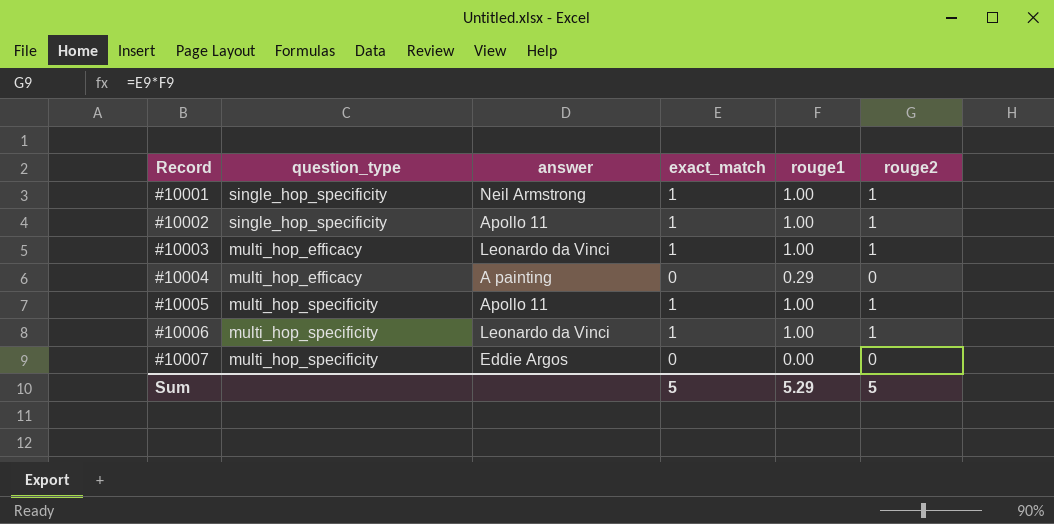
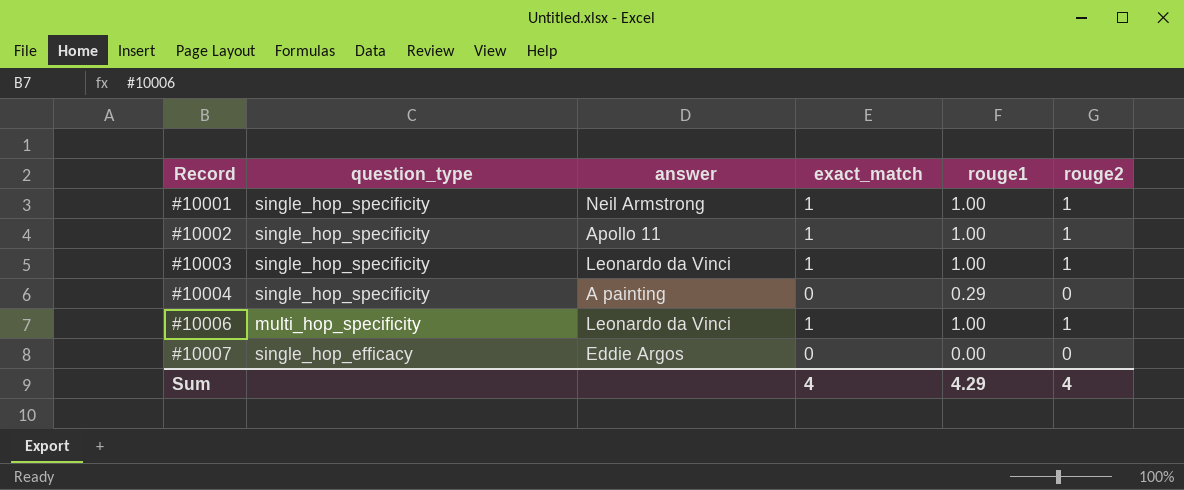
row #10005: multi_hop_specificity | Apollo 11 | 1 | 1.00 | 1 -> none
#10003 | question_type: multi_hop_efficacy -> single_hop_specificity
#10004 | question_type: multi_hop_efficacy -> single_hop_specificity
#10007 | question_type: multi_hop_specificity -> single_hop_efficacy
Sum | exact_match: 5 -> 4
Sum | rouge1: 5.29 -> 4.29
Sum | rouge2: 5 -> 4

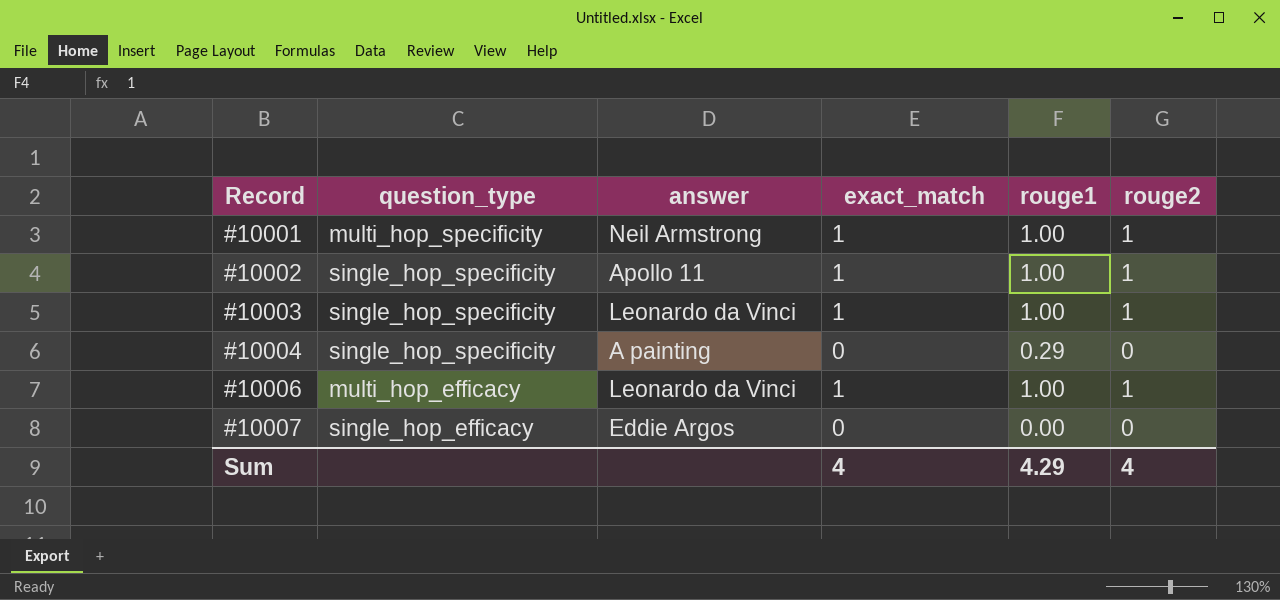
#10001 | question_type: single_hop_specificity -> multi_hop_specificity
#10006 | question_type: multi_hop_specificity -> multi_hop_efficacy

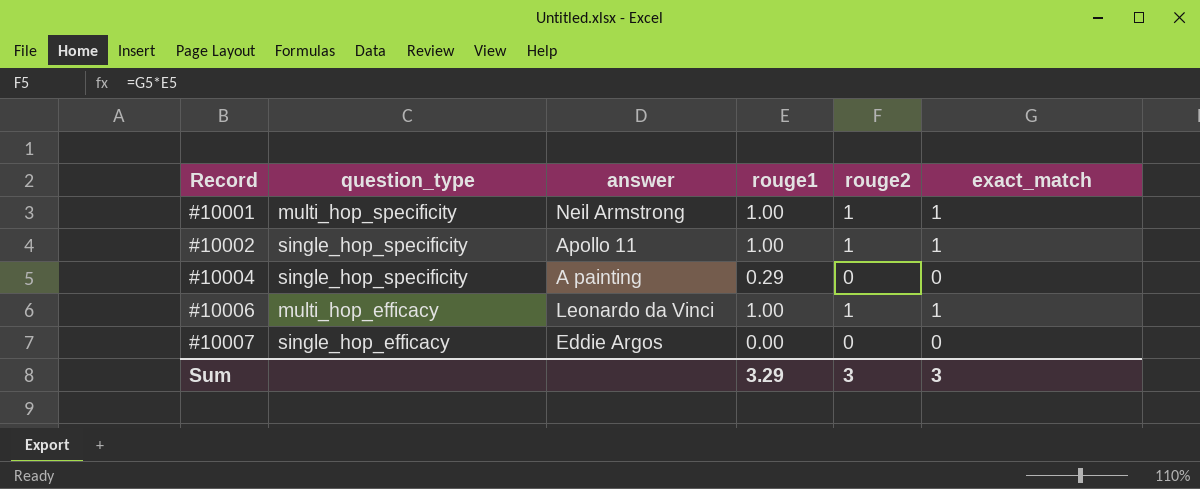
column exact_match | position: 4 -> 6
row #10003: single_hop_specificity | Leonardo da Vinci | 1 | 1.00 | 1 -> none
Sum | rouge1: 4.29 -> 3.29
Sum | rouge2: 4 -> 3
Sum | exact_match: 4 -> 3

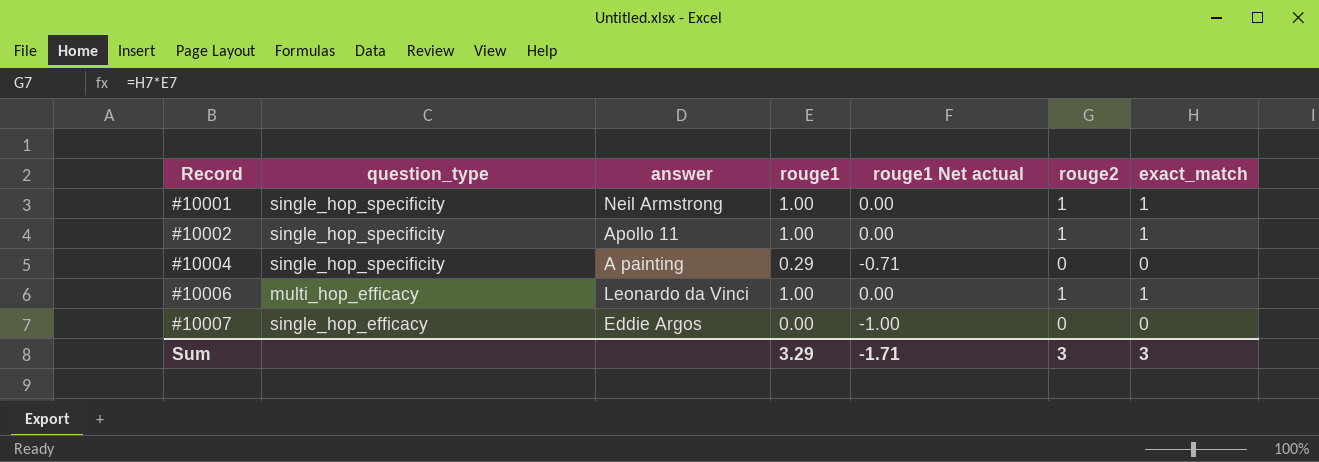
column rouge1 Net actual | formula: none -> [rouge1] - 1
#10001 | question_type: multi_hop_specificity -> single_hop_specificity

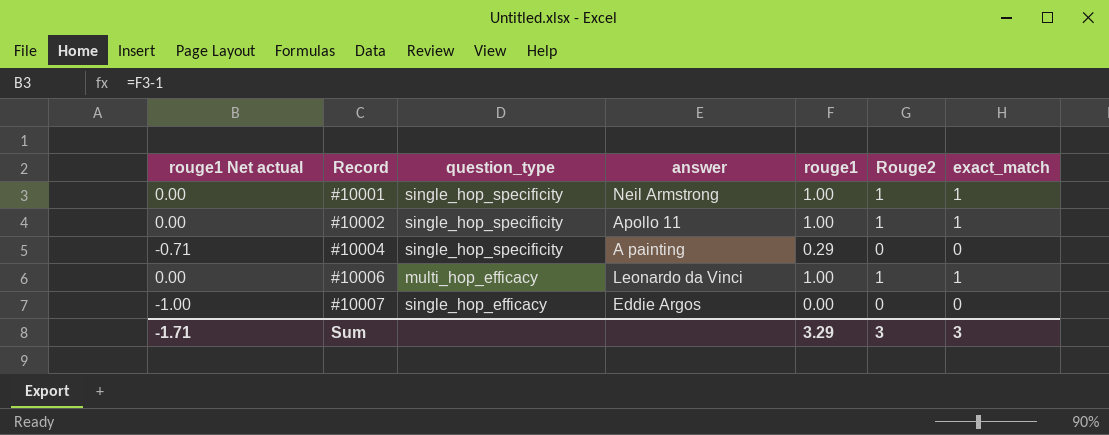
column rouge1 Net actual | position: 5 -> 1
column name: rouge2 -> Rouge2

